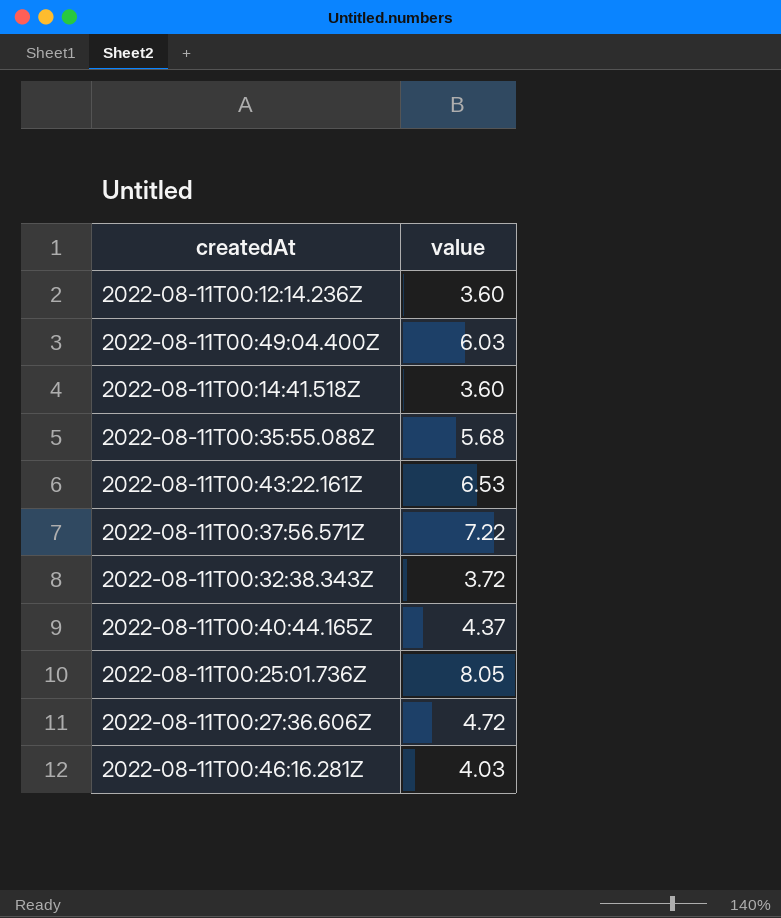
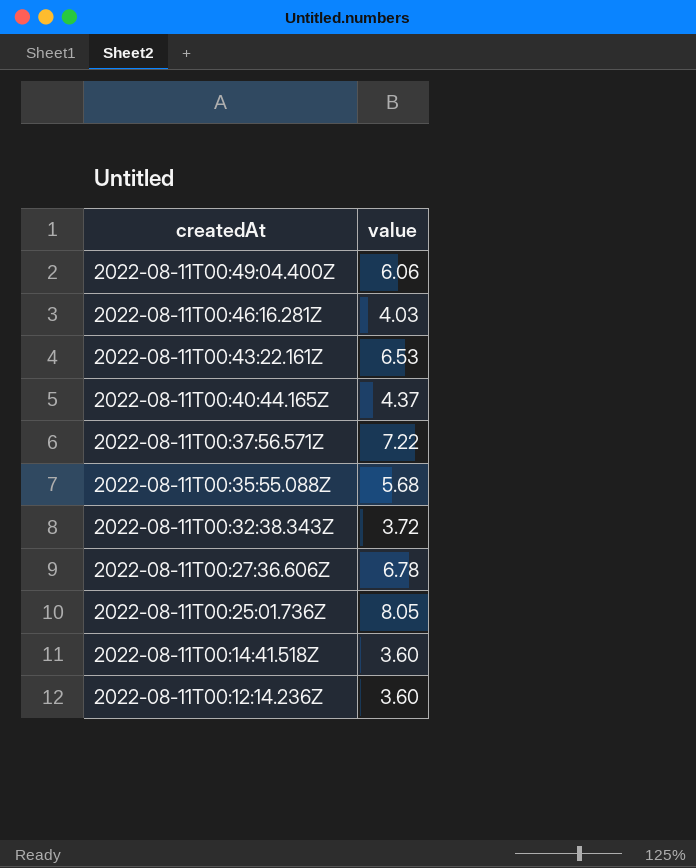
row order: none -> createdAt descending
2022-08-11T00:49:04.400Z | value: 6.03 -> 6.06
2022-08-11T00:27:36.606Z | value: 4.72 -> 6.78

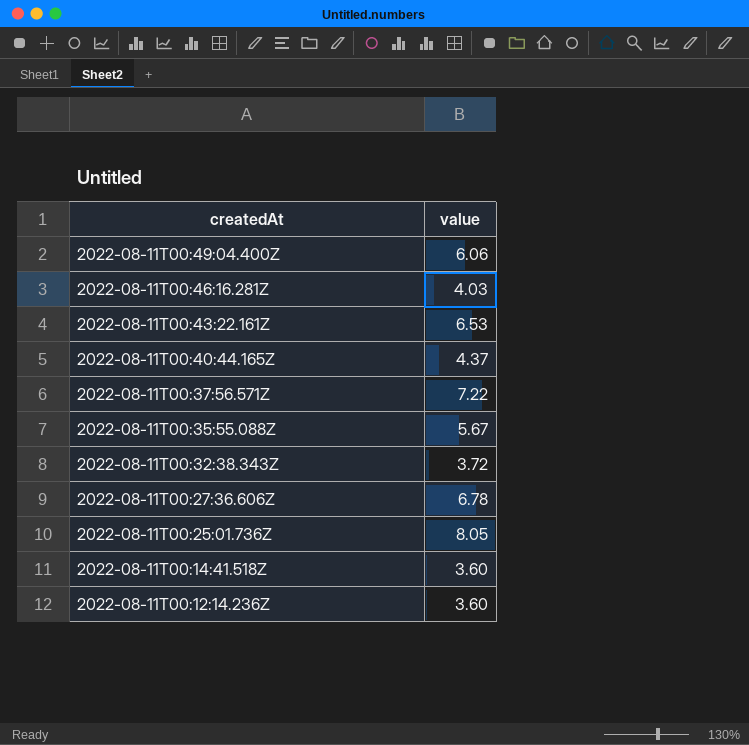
2022-08-11T00:35:55.088Z | value: 5.68 -> 5.67

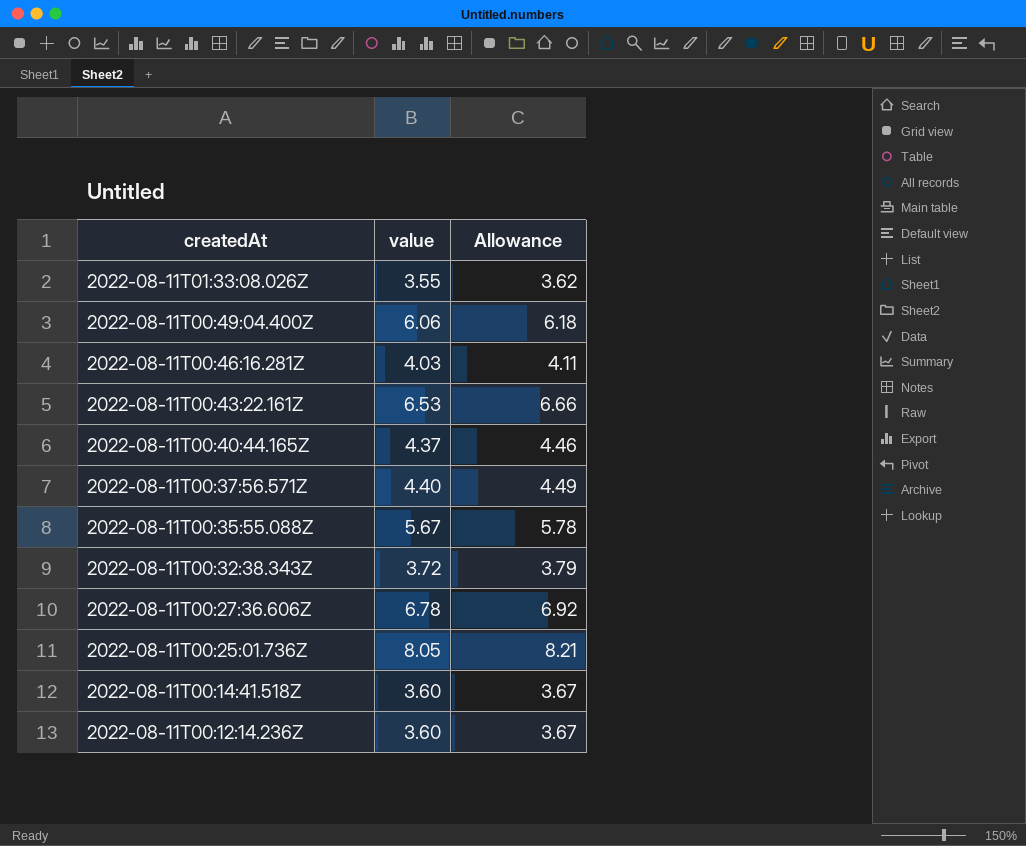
column Allowance | formula: none -> [value] * 1.02
row 2022-08-11T01:33:08.026Z: none -> 3.55 | 3.62
2022-08-11T00:37:56.571Z | value: 7.22 -> 4.40

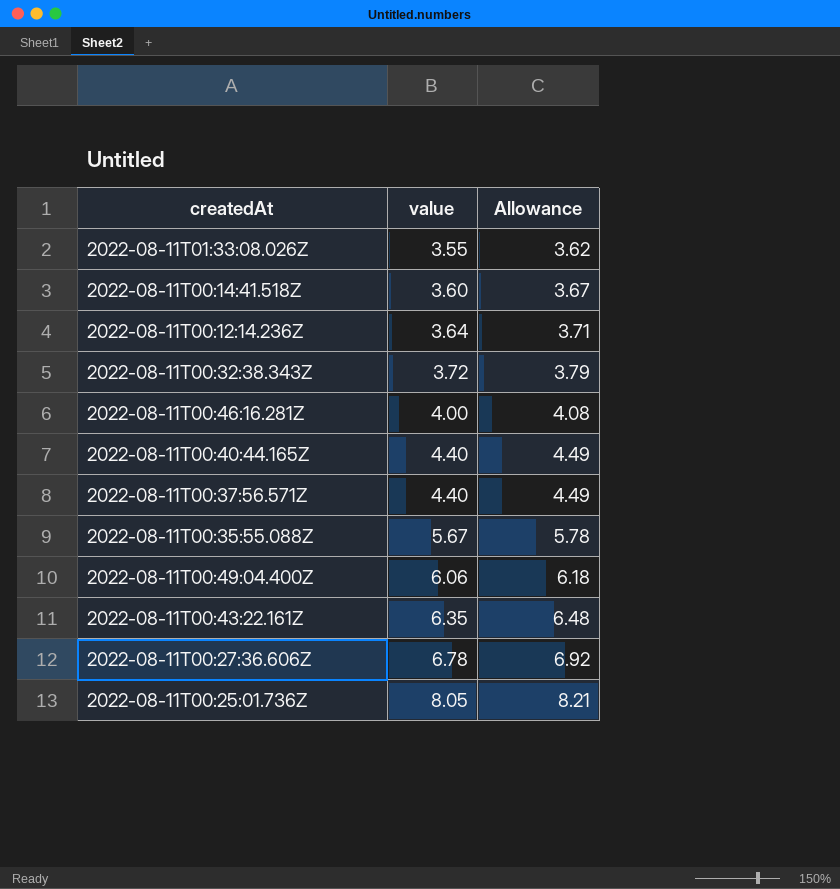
row order: createdAt descending -> value ascending
2022-08-11T00:12:14.236Z | value: 3.60 -> 3.64
2022-08-11T00:12:14.236Z | Allowance: 3.67 -> 3.71
2022-08-11T00:46:16.281Z | value: 4.03 -> 4.00
2022-08-11T00:46:16.281Z | Allowance: 4.11 -> 4.08
2022-08-11T00:40:44.165Z | value: 4.37 -> 4.40
2022-08-11T00:40:44.165Z | Allowance: 4.46 -> 4.49
2022-08-11T00:43:22.161Z | value: 6.53 -> 6.35
2022-08-11T00:43:22.161Z | Allowance: 6.66 -> 6.48

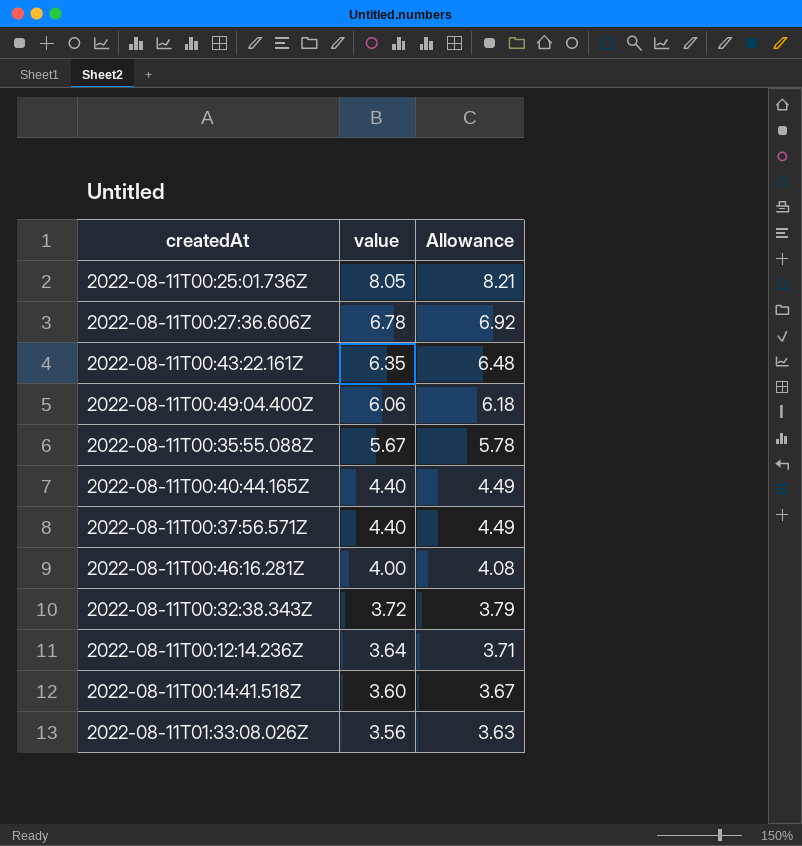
row order: value ascending -> value descending
2022-08-11T01:33:08.026Z | value: 3.55 -> 3.56
2022-08-11T01:33:08.026Z | Allowance: 3.62 -> 3.63

